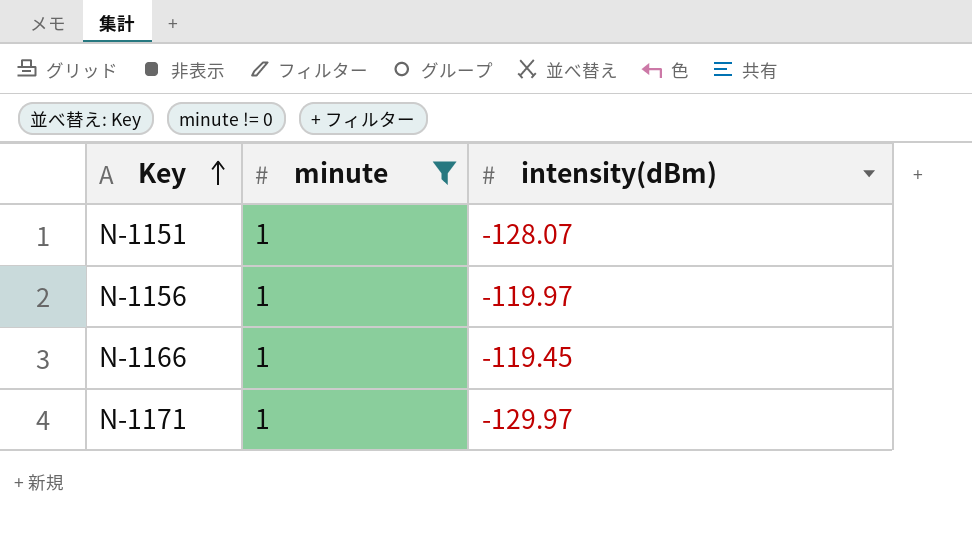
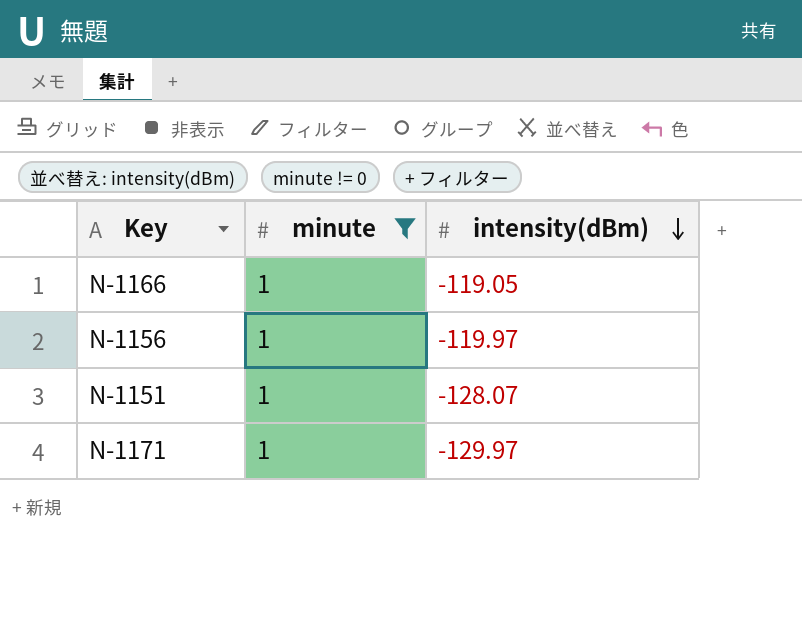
row order: Key ascending -> intensity(dBm) descending
N-1166 | intensity(dBm): -119.45 -> -119.05

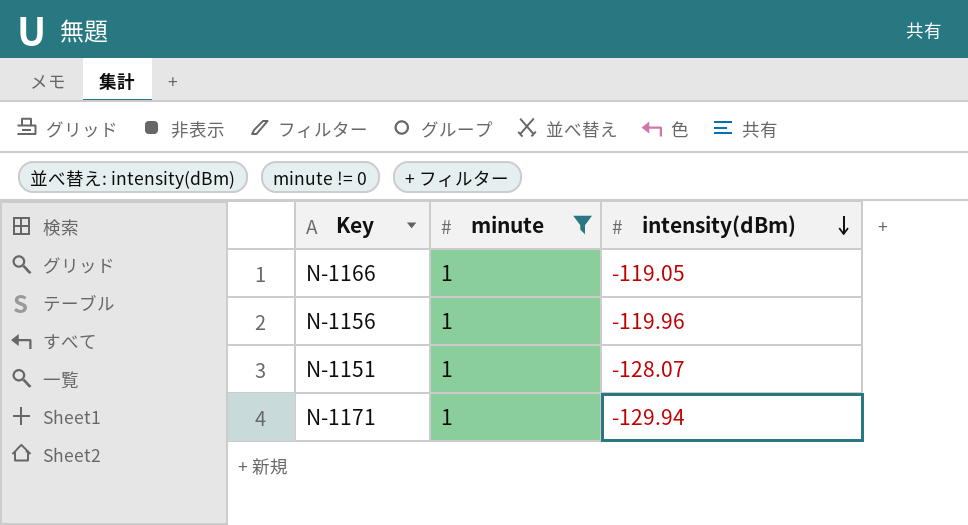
N-1156 | intensity(dBm): -119.97 -> -119.96
N-1171 | intensity(dBm): -129.97 -> -129.94

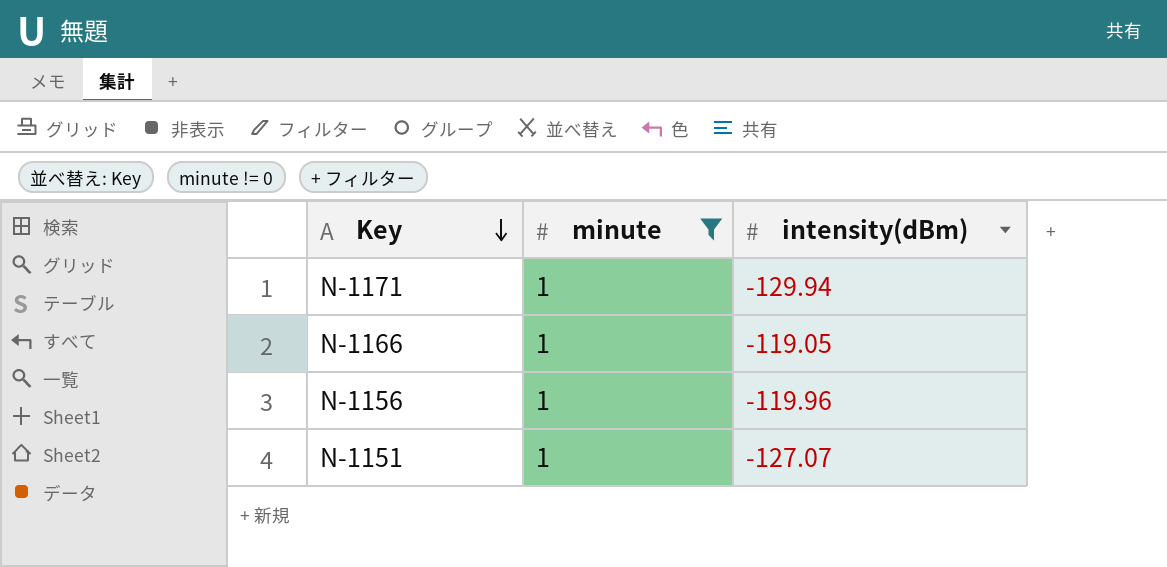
row order: intensity(dBm) descending -> Key descending
N-1151 | intensity(dBm): -128.07 -> -127.07

